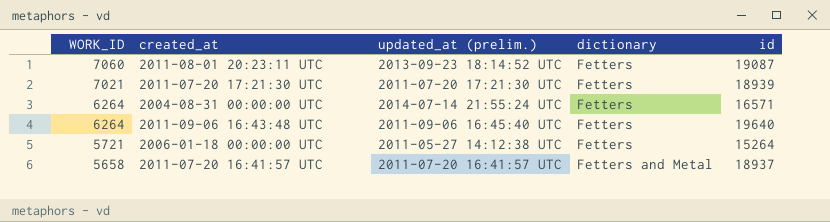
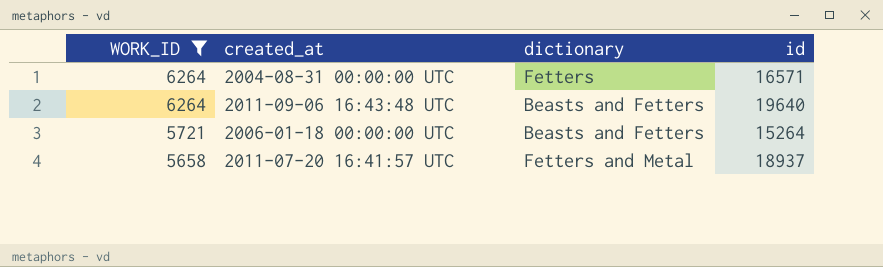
filter: none -> WORK_ID <= 6264
column updated_at (prelim.) | position: 3 -> none
2011-09-06 16:43:48 UTC | dictionary: Fetters -> Beasts and Fetters
2006-01-18 00:00:00 UTC | dictionary: Fetters -> Beasts and Fetters

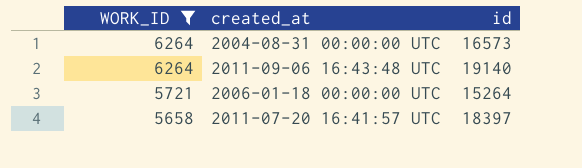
column dictionary | position: 3 -> none
2004-08-31 00:00:00 UTC | id: 16571 -> 16573
2011-09-06 16:43:48 UTC | id: 19640 -> 19140
2011-07-20 16:41:57 UTC | id: 18937 -> 18397

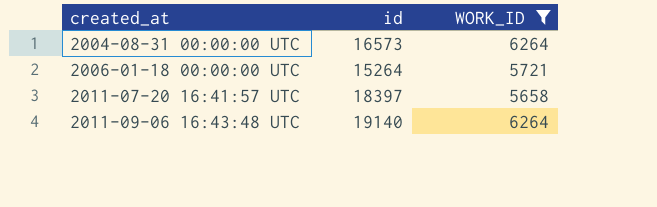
row order: WORK_ID descending -> created_at ascending
column WORK_ID | position: 1 -> 3

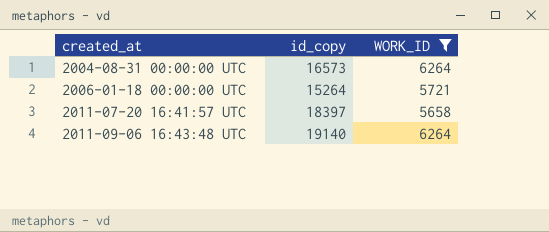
column name: id -> id_copy

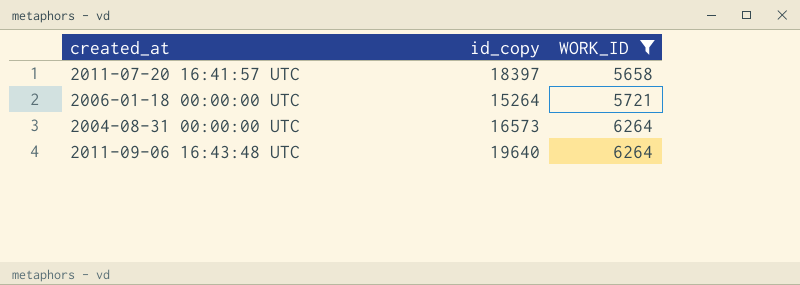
row order: created_at ascending -> WORK_ID ascending
2011-09-06 16:43:48 UTC | id_copy: 19140 -> 19640

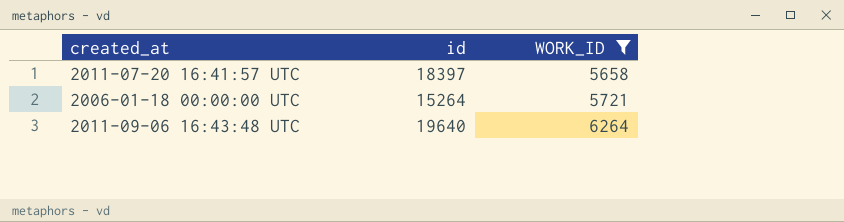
column name: id_copy -> id
row 2004-08-31 00:00:00 UTC: 16573 | 6264 -> none

